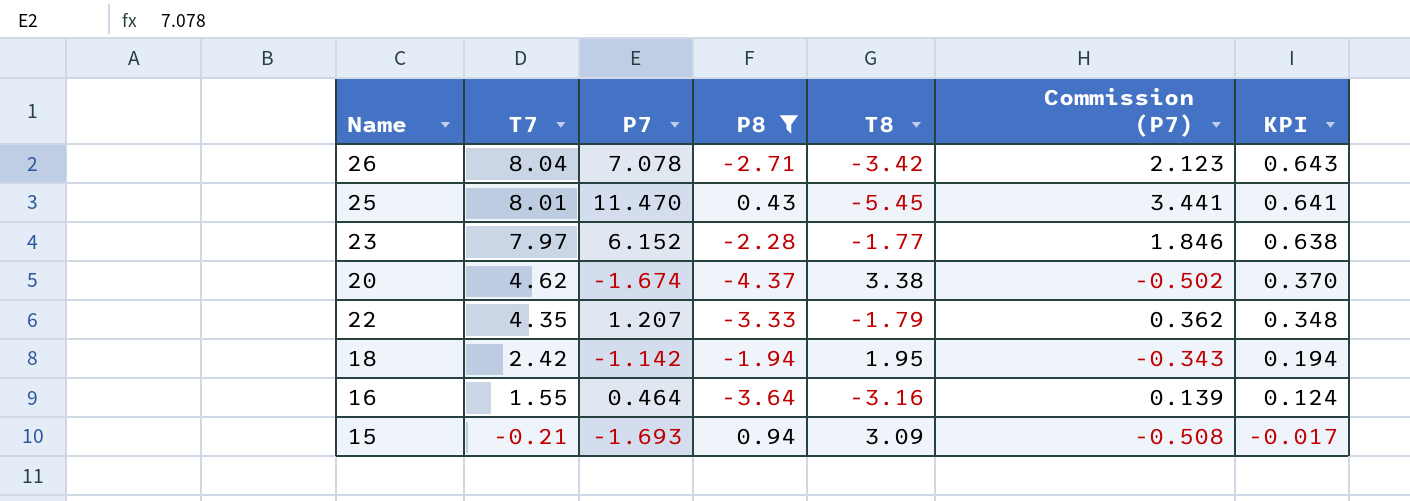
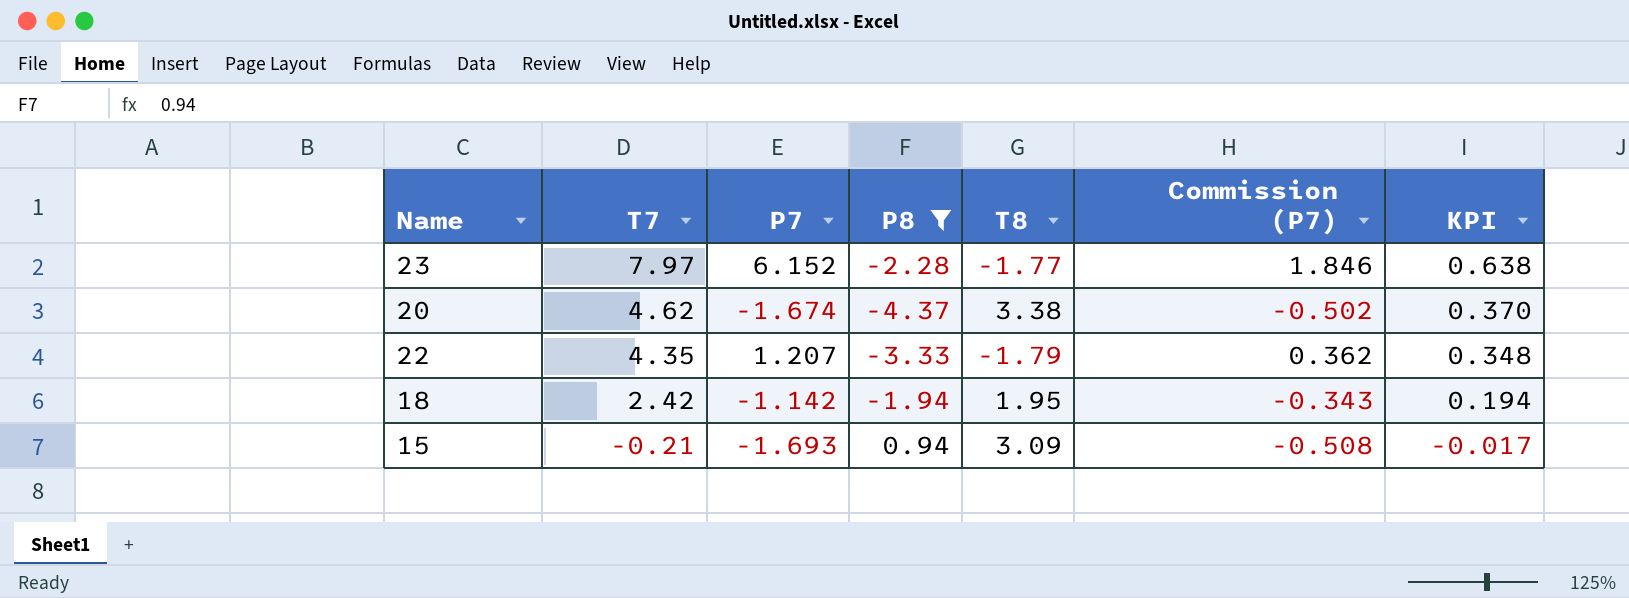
row 26: 8.04 | 7.078 | -2.71 | -3.42 | 2.123 | 0.643 -> none
row 25: 8.01 | 11.470 | 0.43 | -5.45 | 3.441 | 0.641 -> none
row 16: 1.55 | 0.464 | -3.64 | -3.16 | 0.139 | 0.124 -> none

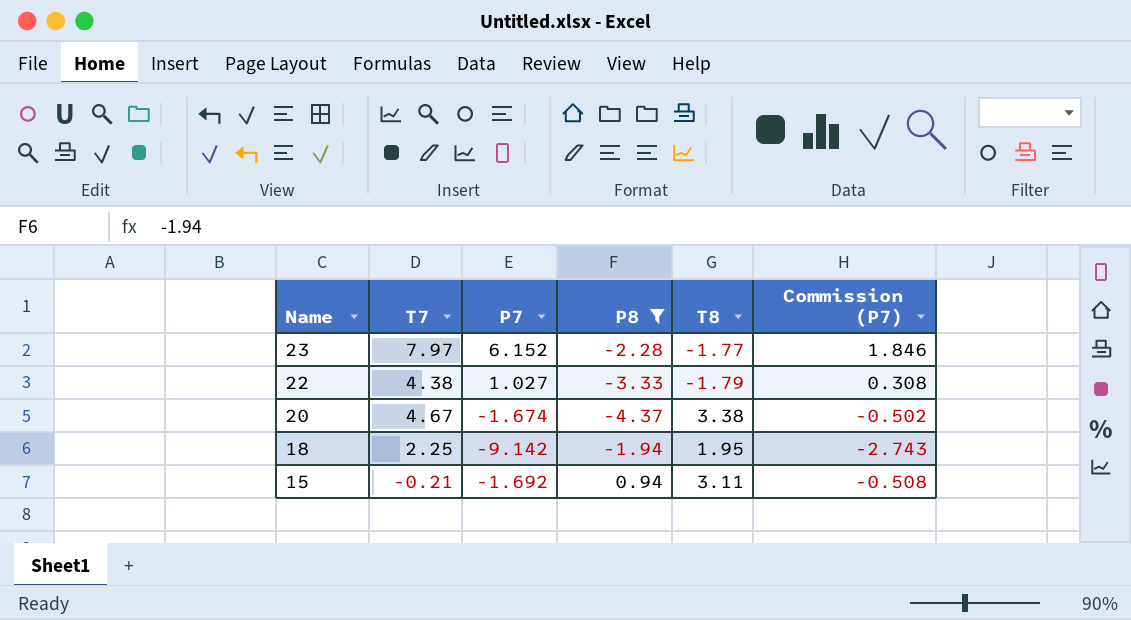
row order: T7 descending -> Name descending
column KPI | formula: [T7] * 0.08 -> none
22 | T7: 4.35 -> 4.38
22 | P7: 1.207 -> 1.027
22 | Commission (P7): 0.362 -> 0.308
20 | T7: 4.62 -> 4.67
18 | T7: 2.42 -> 2.25
18 | P7: -1.142 -> -9.142
18 | Commission (P7): -0.343 -> -2.743
15 | P7: -1.693 -> -1.692
15 | T8: 3.09 -> 3.11

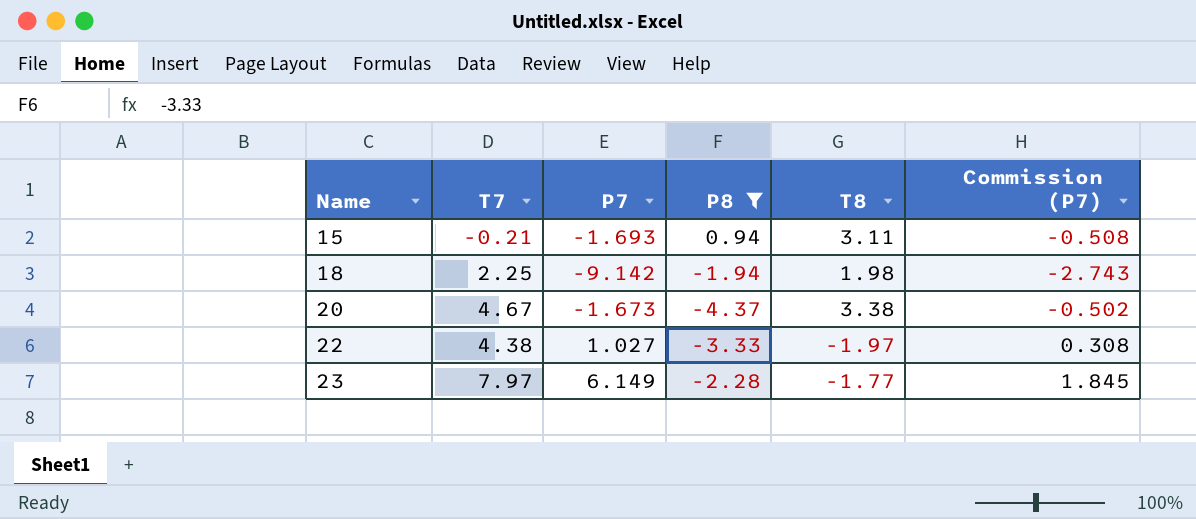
row order: Name descending -> Name ascending
15 | P7: -1.692 -> -1.693
18 | T8: 1.95 -> 1.98
20 | P7: -1.674 -> -1.673
22 | T8: -1.79 -> -1.97
23 | P7: 6.152 -> 6.149
23 | Commission (P7): 1.846 -> 1.845

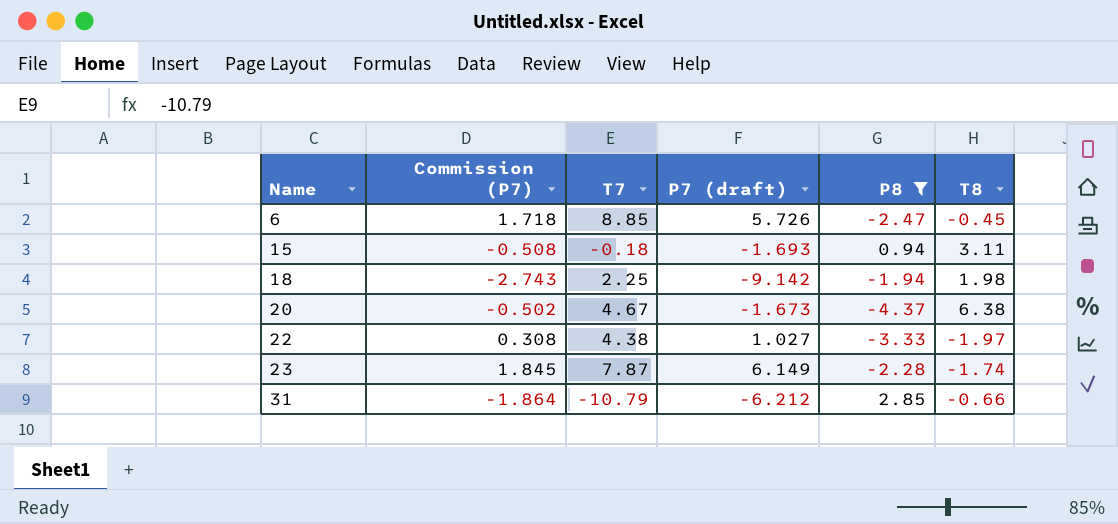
column Commission (P7) | position: 6 -> 2
column name: P7 -> P7 (draft)
row 6: none -> 1.718 | 8.85 | 5.726 | -2.47 | -0.45
15 | T7: -0.21 -> -0.18
20 | T8: 3.38 -> 6.38
23 | T7: 7.97 -> 7.87
23 | T8: -1.77 -> -1.74
row 31: none -> -1.864 | -10.79 | -6.212 | 2.85 | -0.66

